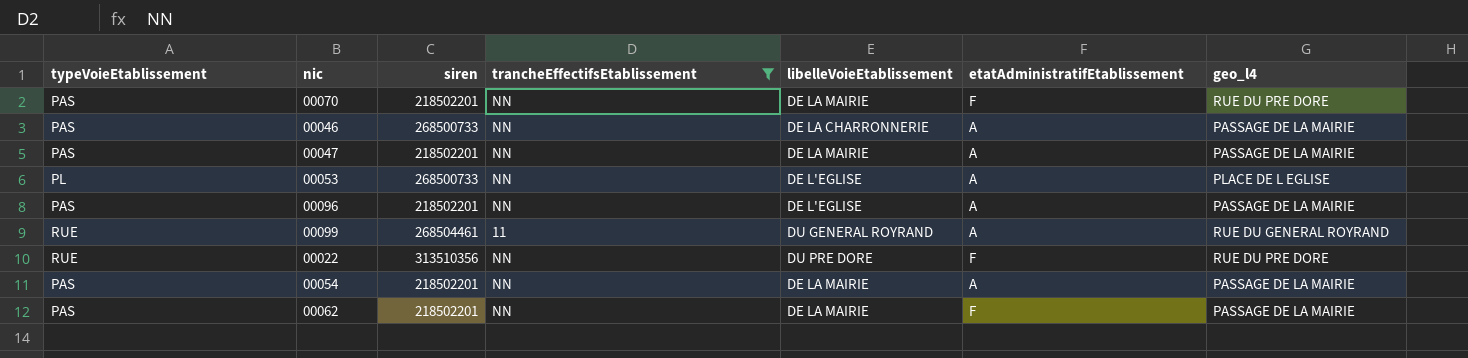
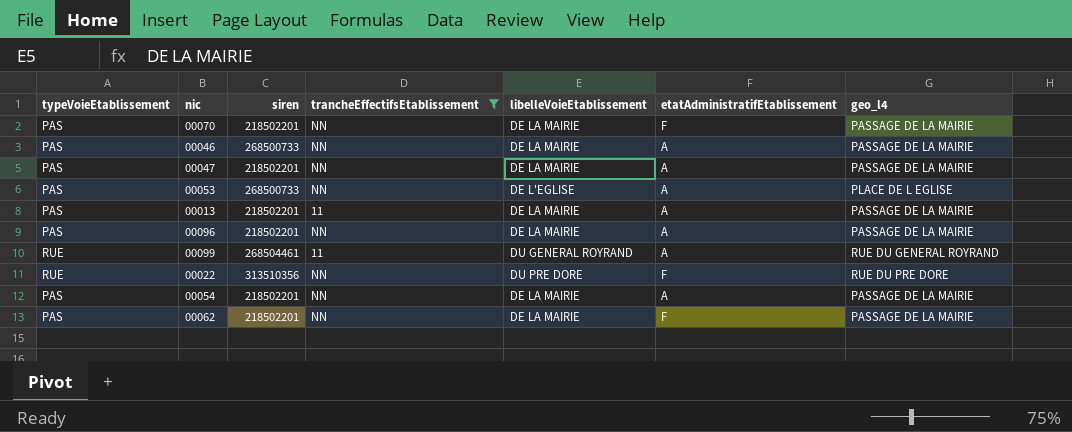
00070 | geo_l4: RUE DU PRE DORE -> PASSAGE DE LA MAIRIE
00046 | libelleVoieEtablissement: DE LA CHARRONNERIE -> DE LA MAIRIE
00053 | typeVoieEtablissement: PL -> PAS
row 00013: none -> PAS | 218502201 | 11 | DE LA MAIRIE | A | PASSAGE DE LA MAIRIE
00096 | libelleVoieEtablissement: DE L'EGLISE -> DE LA MAIRIE

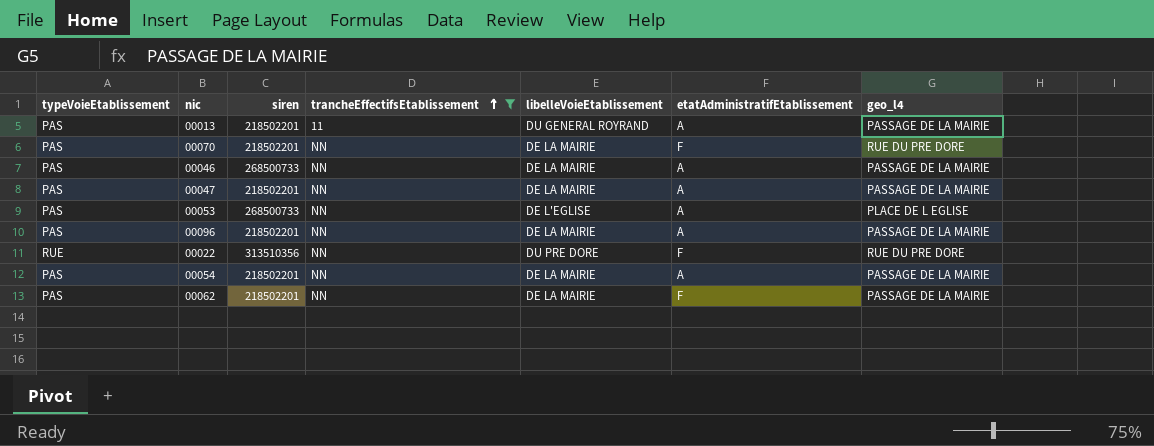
row order: none -> trancheEffectifsEtablissement ascending
row 00099: RUE | 268504461 | 11 | DU GENERAL ROYRAND | A | RUE DU GENERAL ROYRAND -> none
00013 | libelleVoieEtablissement: DE LA MAIRIE -> DU GENERAL ROYRAND
00070 | geo_l4: PASSAGE DE LA MAIRIE -> RUE DU PRE DORE

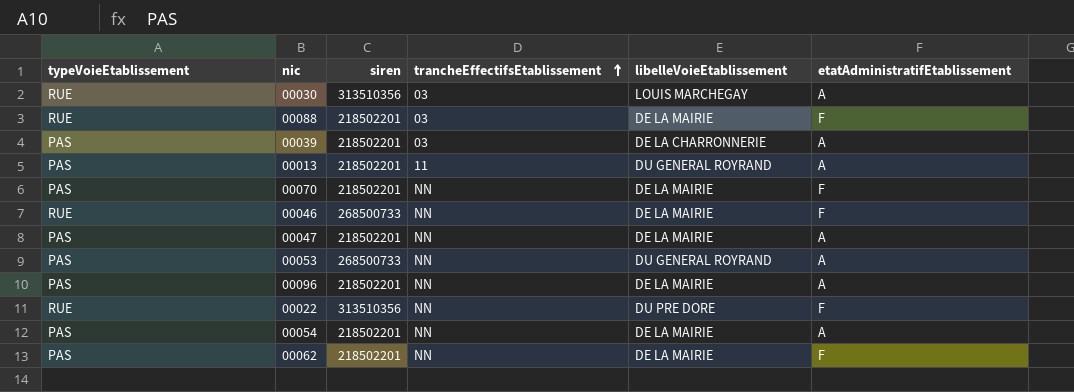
filter: trancheEffectifsEtablissement != 03 -> none
column geo_l4 | position: 7 -> none
00046 | typeVoieEtablissement: PAS -> RUE
00046 | etatAdministratifEtablissement: A -> F
00053 | libelleVoieEtablissement: DE L'EGLISE -> DU GENERAL ROYRAND

